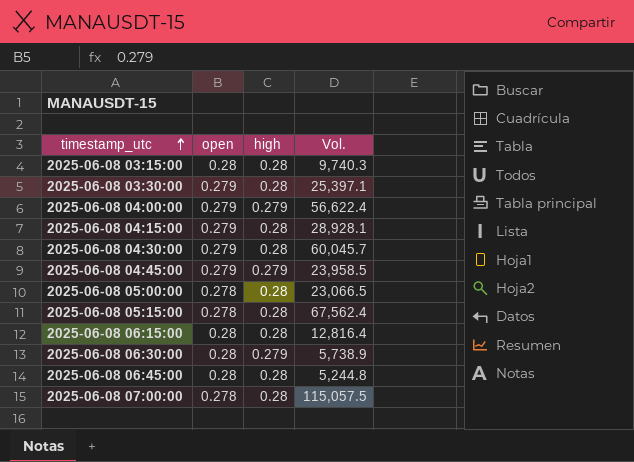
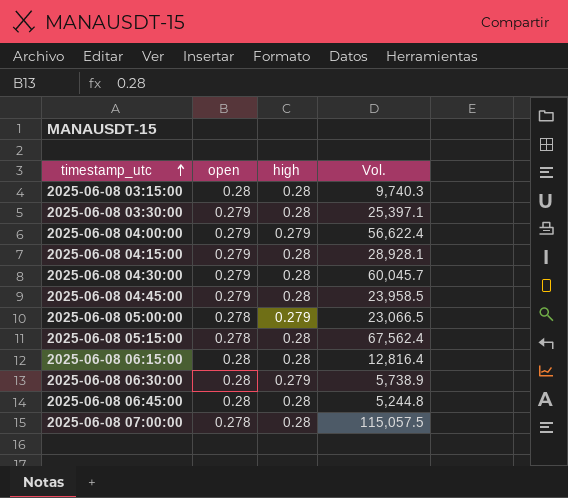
2025-06-08 04:45:00 | high: 0.279 -> 0.28
2025-06-08 05:00:00 | high: 0.28 -> 0.279

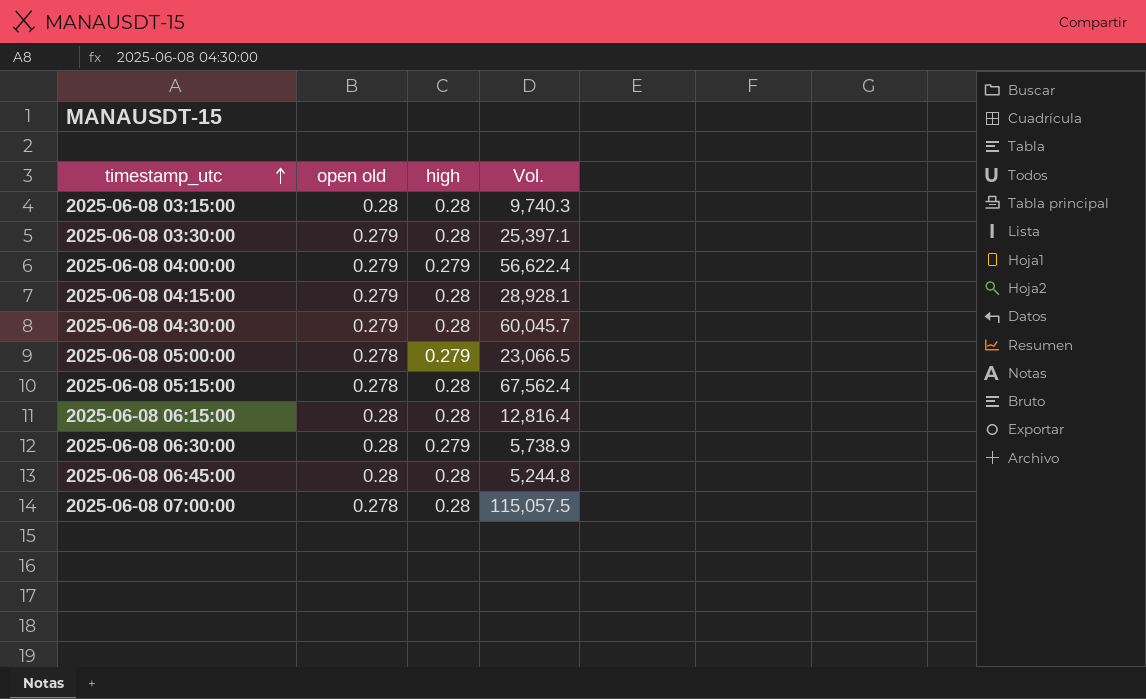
column name: open -> open old
row 2025-06-08 04:45:00: 0.279 | 0.28 | 23,958.5 -> none

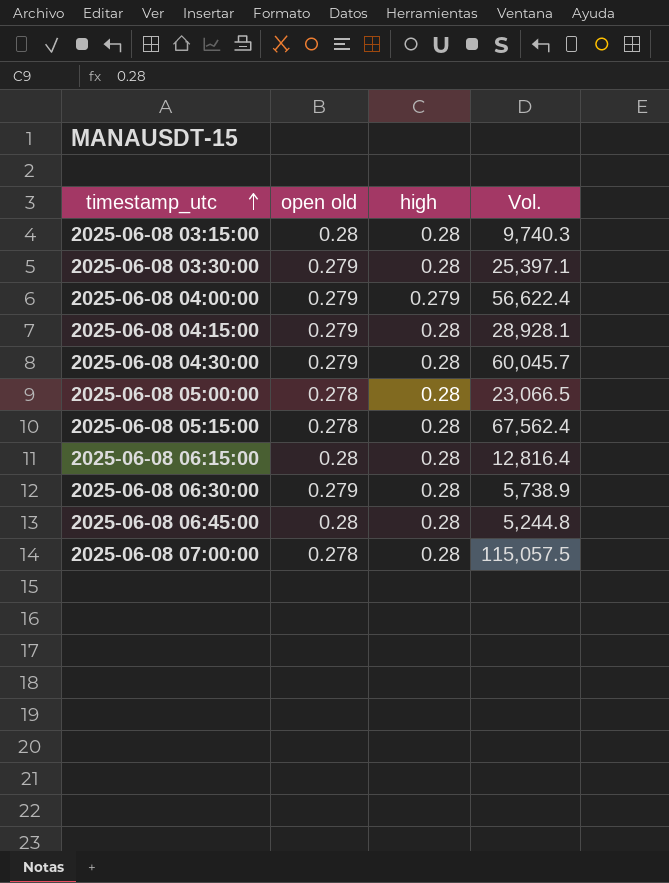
2025-06-08 05:00:00 | high: 0.279 -> 0.28
2025-06-08 06:30:00 | open old: 0.28 -> 0.279
2025-06-08 06:30:00 | high: 0.279 -> 0.28

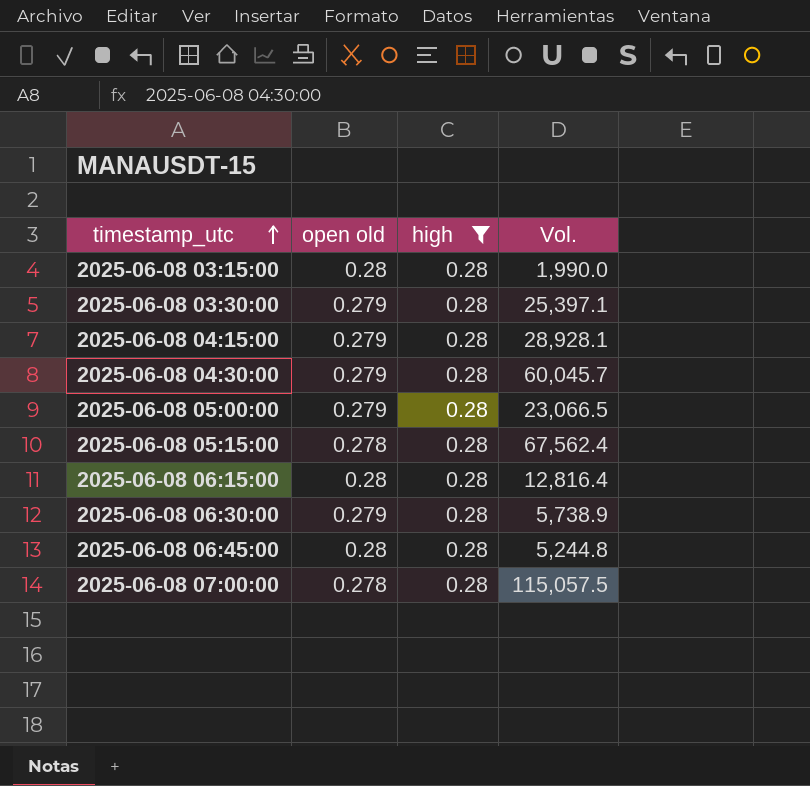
filter: none -> high = 0.28
2025-06-08 03:15:00 | Vol.: 9,740.3 -> 1,990.0
2025-06-08 05:00:00 | open old: 0.278 -> 0.279

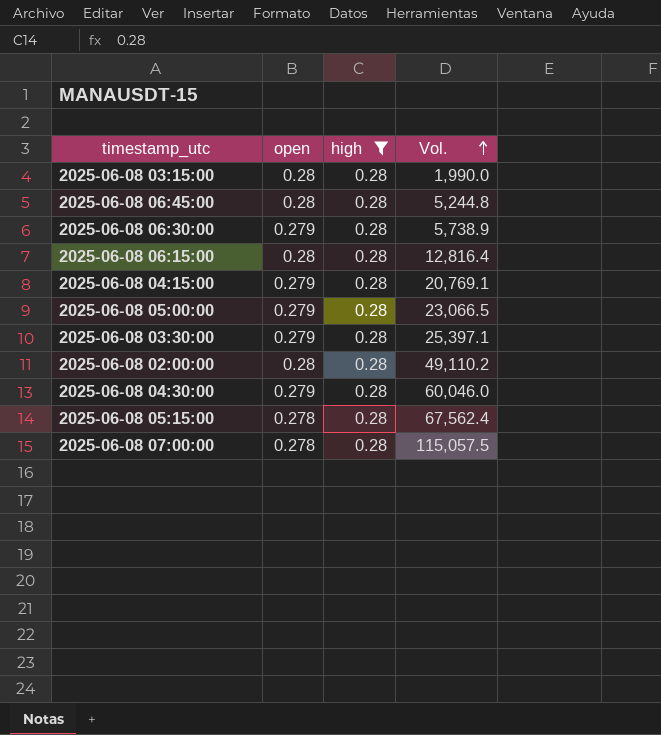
row order: timestamp_utc ascending -> Vol. ascending
column name: open old -> open
2025-06-08 04:15:00 | Vol.: 28,928.1 -> 20,769.1
row 2025-06-08 02:00:00: none -> 0.28 | 0.28 | 49,110.2
2025-06-08 04:30:00 | Vol.: 60,045.7 -> 60,046.0

